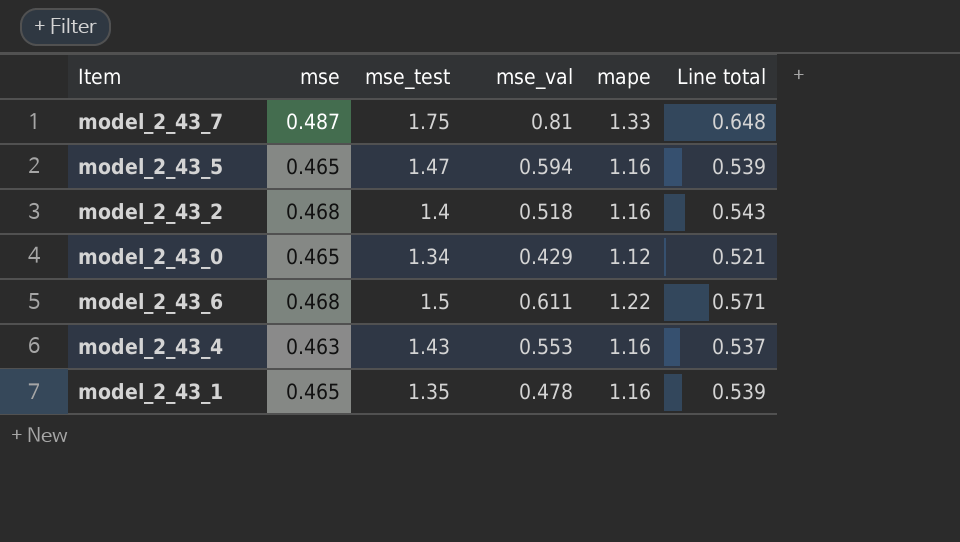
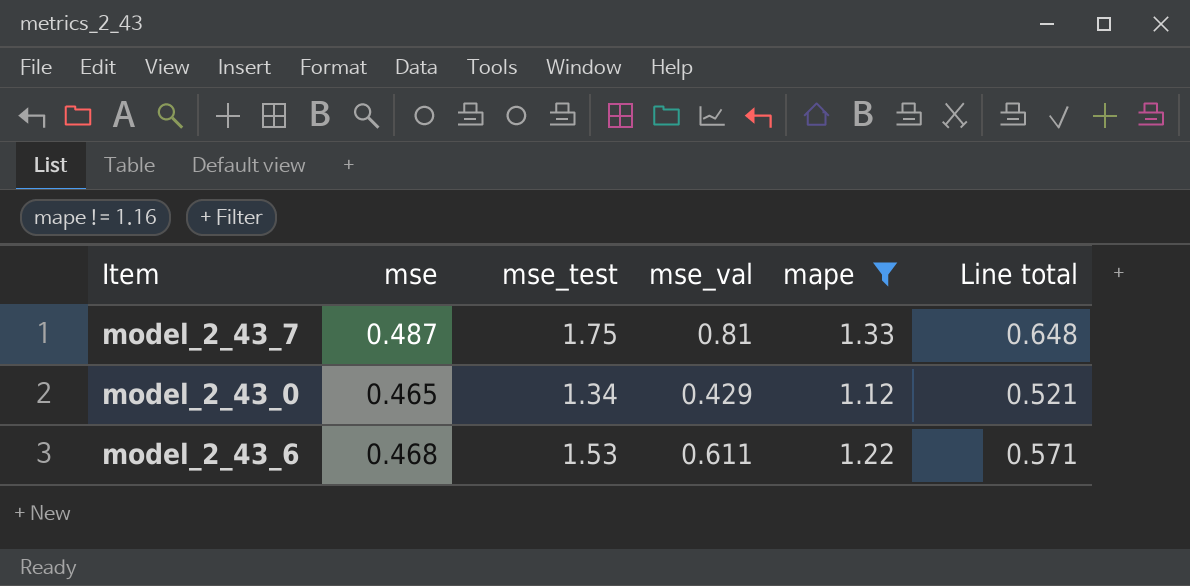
filter: none -> mape != 1.16
model_2_43_6 | mse_test: 1.5 -> 1.53

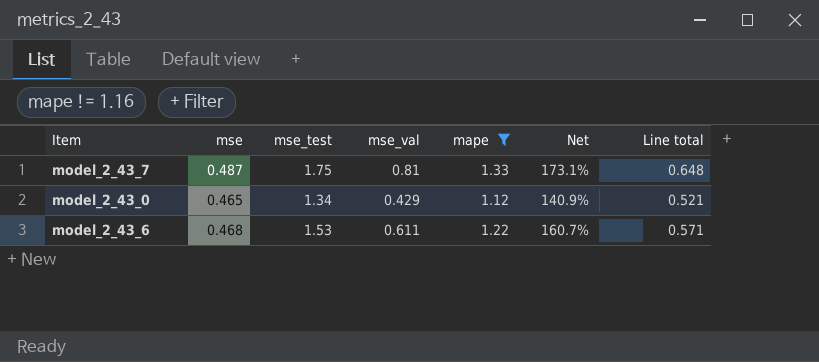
column Net | formula: none -> ([mape] - [mse]) / [mse]

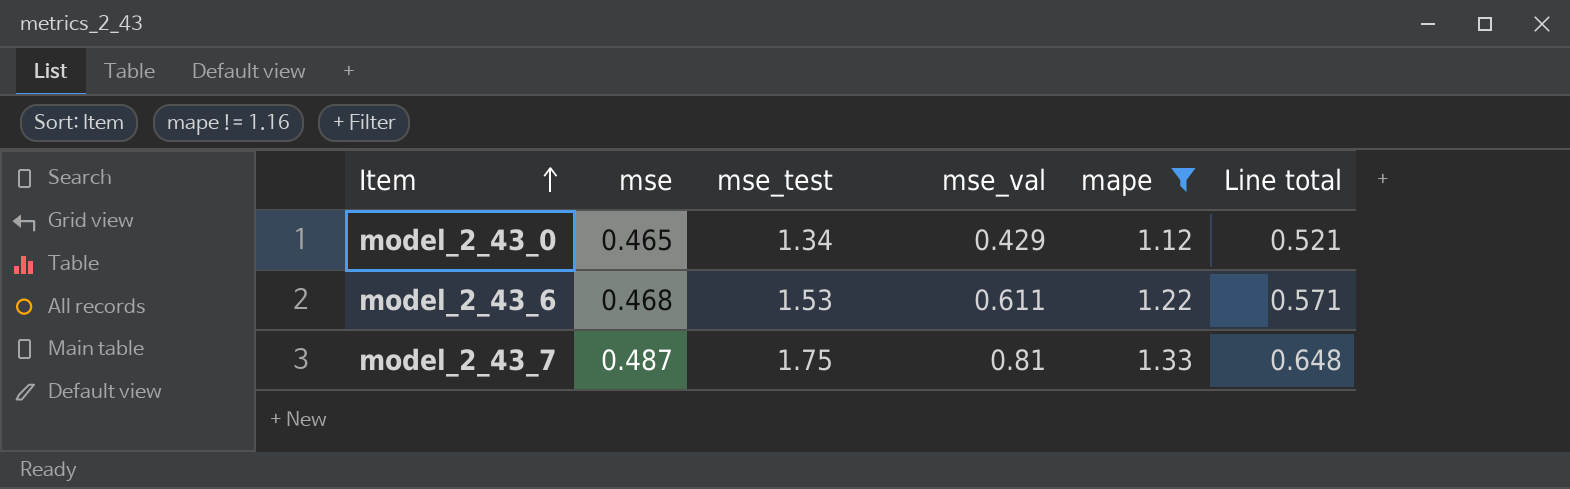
row order: none -> Item ascending
column Net | formula: ([mape] - [mse]) / [mse] -> none

